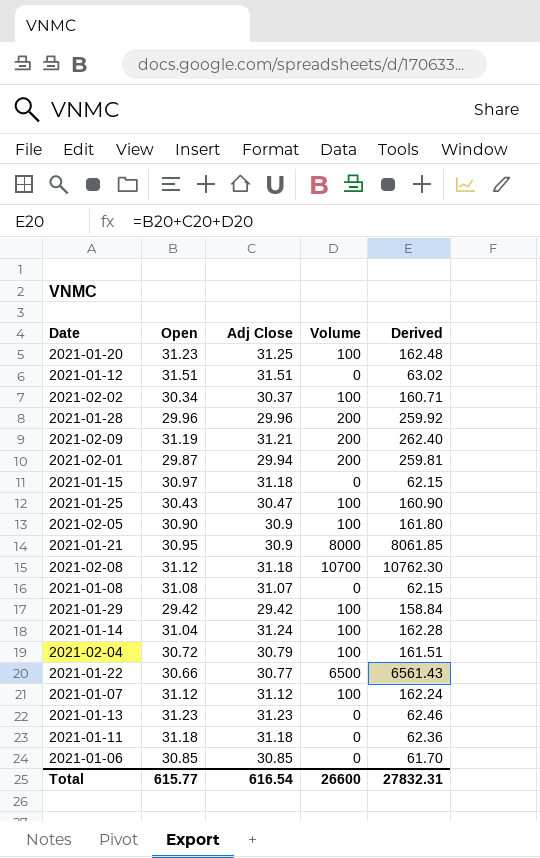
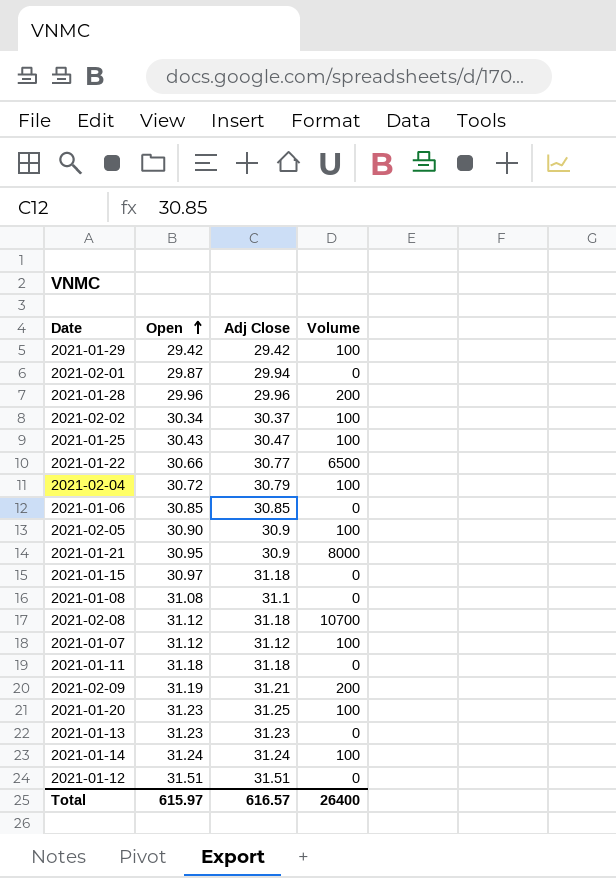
row order: none -> Open ascending
column Derived | formula: [Open] + [Adj Close] + [Volume] -> none
2021-02-01 | Volume: 200 -> 0
2021-01-08 | Adj Close: 31.07 -> 31.1
2021-01-14 | Open: 31.04 -> 31.24
Total | Open: 615.77 -> 615.97
Total | Adj Close: 616.54 -> 616.57
Total | Volume: 26600 -> 26400

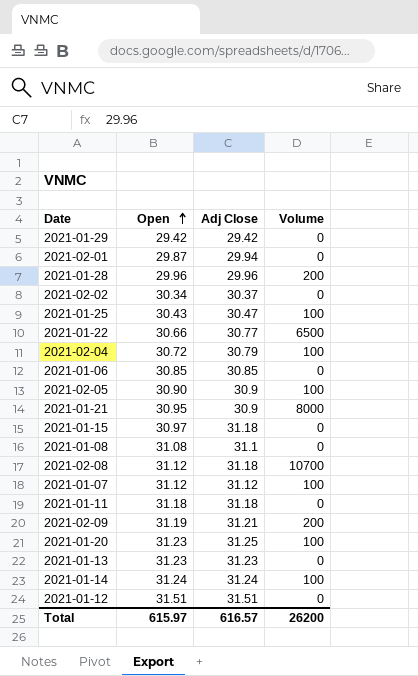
2021-01-29 | Volume: 100 -> 0
2021-02-02 | Volume: 100 -> 0
Total | Volume: 26400 -> 26200

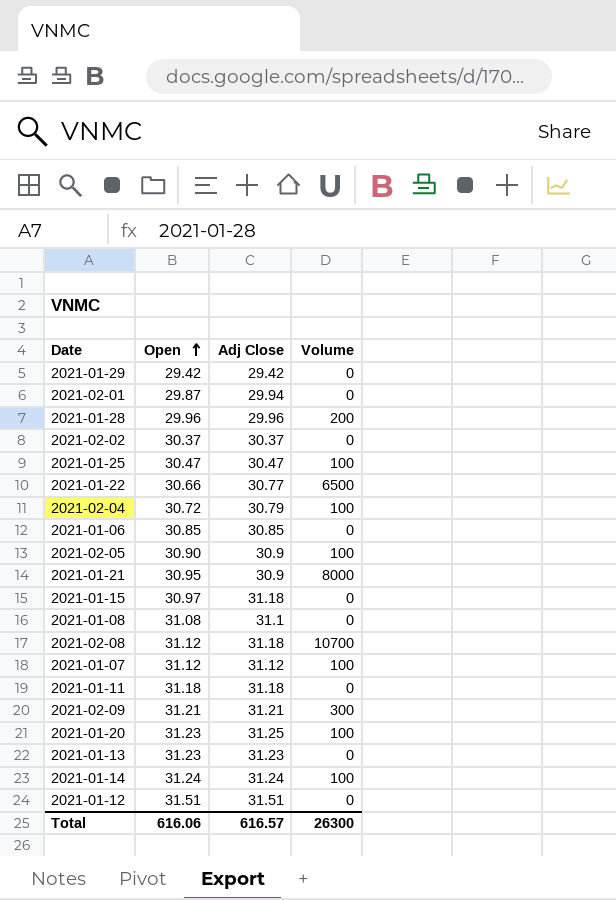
2021-02-02 | Open: 30.34 -> 30.37
2021-01-25 | Open: 30.43 -> 30.47
2021-02-09 | Open: 31.19 -> 31.21
2021-02-09 | Volume: 200 -> 300
Total | Open: 615.97 -> 616.06
Total | Volume: 26200 -> 26300

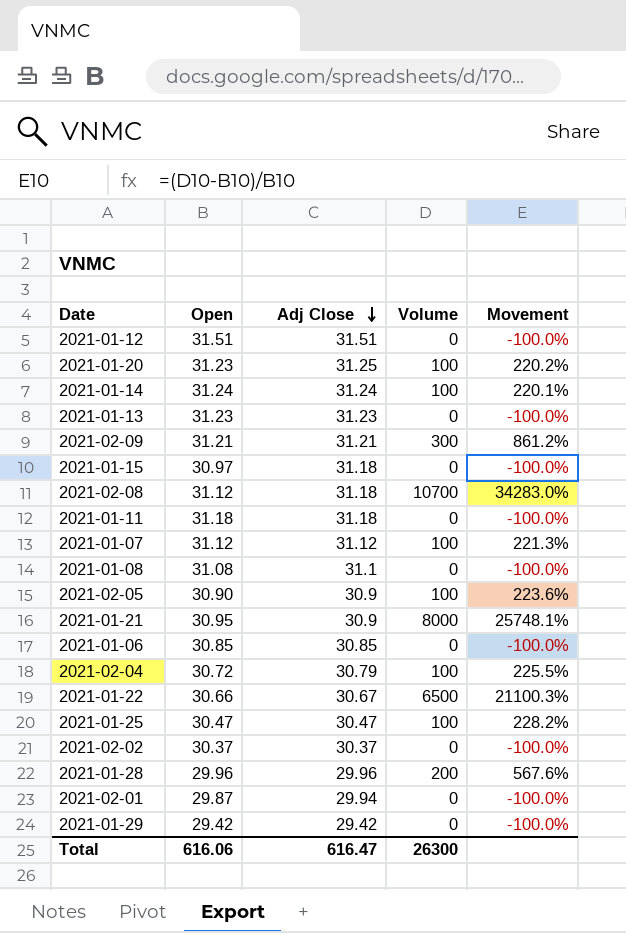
row order: Open ascending -> Adj Close descending
column Movement | formula: none -> ([Volume] - [Open]) / [Open]
2021-01-22 | Adj Close: 30.77 -> 30.67
Total | Adj Close: 616.57 -> 616.47

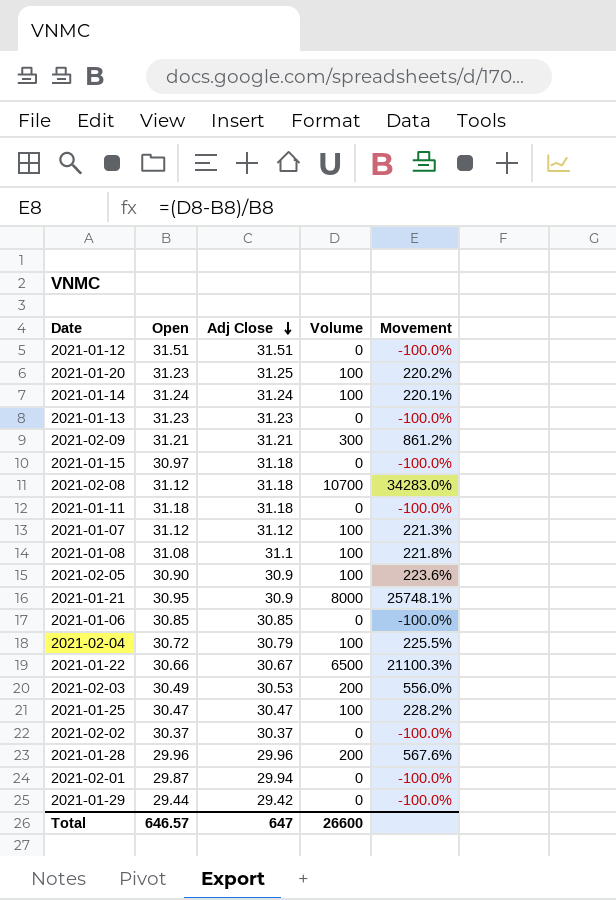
2021-01-08 | Volume: 0 -> 100
2021-01-08 | Movement: -100.0% -> 221.8%
row 2021-02-03: none -> 30.49 | 30.53 | 200 | 556.0%
2021-01-29 | Open: 29.42 -> 29.44
Total | Open: 616.06 -> 646.57
Total | Adj Close: 616.47 -> 647
Total | Volume: 26300 -> 26600

